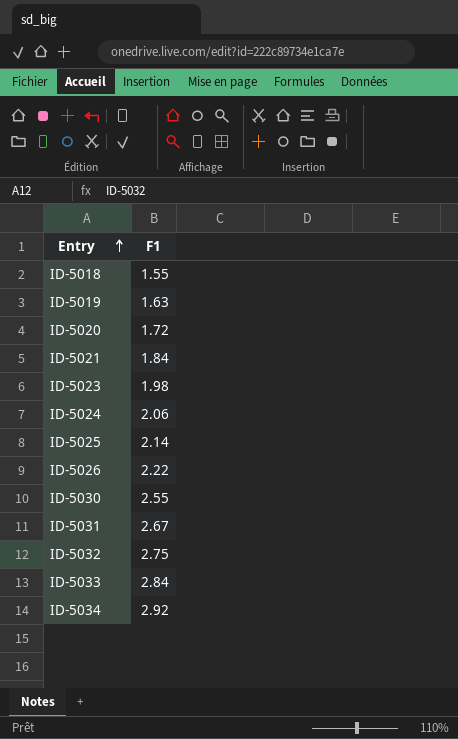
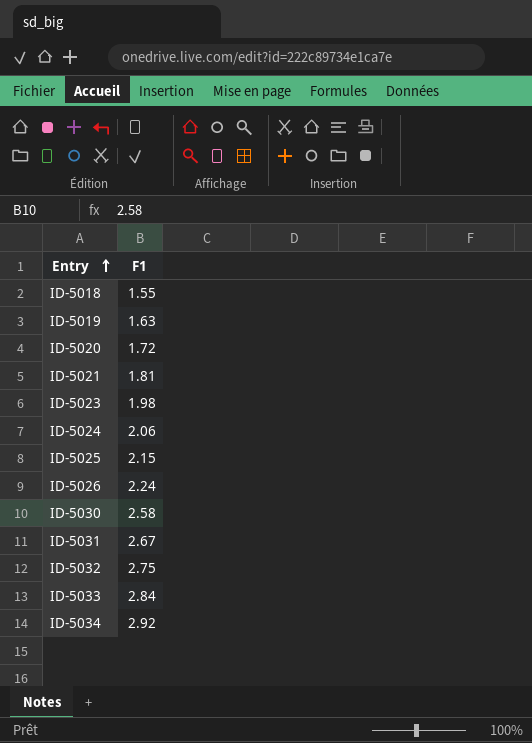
ID-5021 | F1: 1.84 -> 1.81
ID-5025 | F1: 2.14 -> 2.15
ID-5026 | F1: 2.22 -> 2.24
ID-5030 | F1: 2.55 -> 2.58

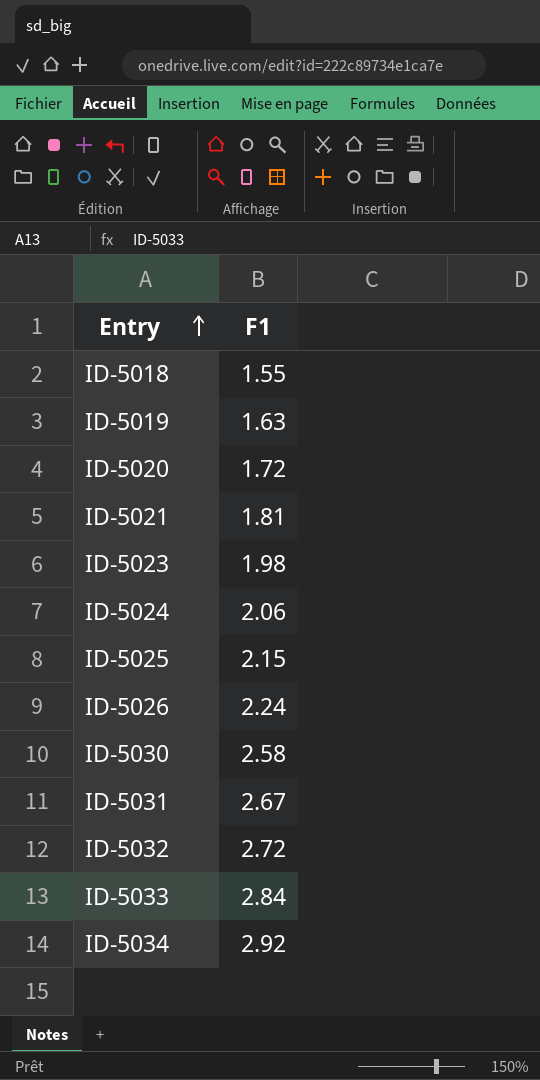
ID-5032 | F1: 2.75 -> 2.72

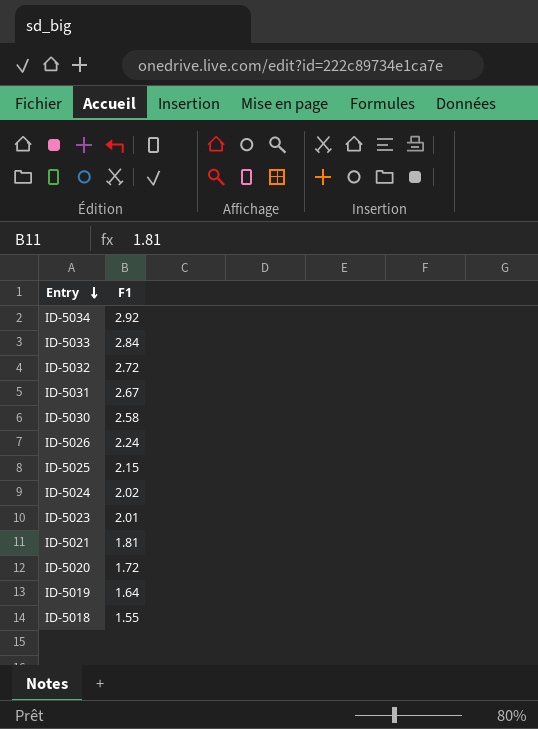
row order: Entry ascending -> Entry descending
ID-5024 | F1: 2.06 -> 2.02
ID-5023 | F1: 1.98 -> 2.01
ID-5019 | F1: 1.63 -> 1.64

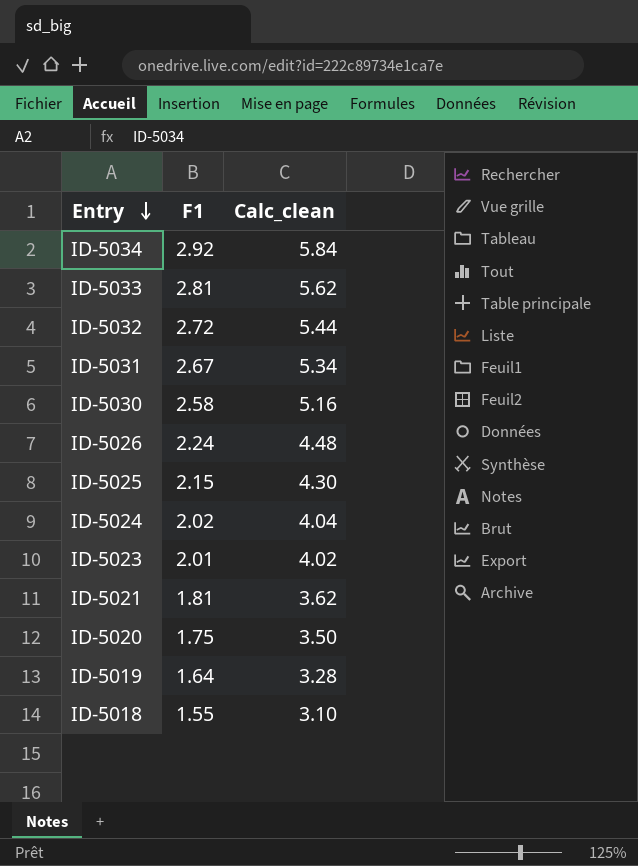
column Calc_clean | formula: none -> [F1] * 2
ID-5033 | F1: 2.84 -> 2.81
ID-5020 | F1: 1.72 -> 1.75

